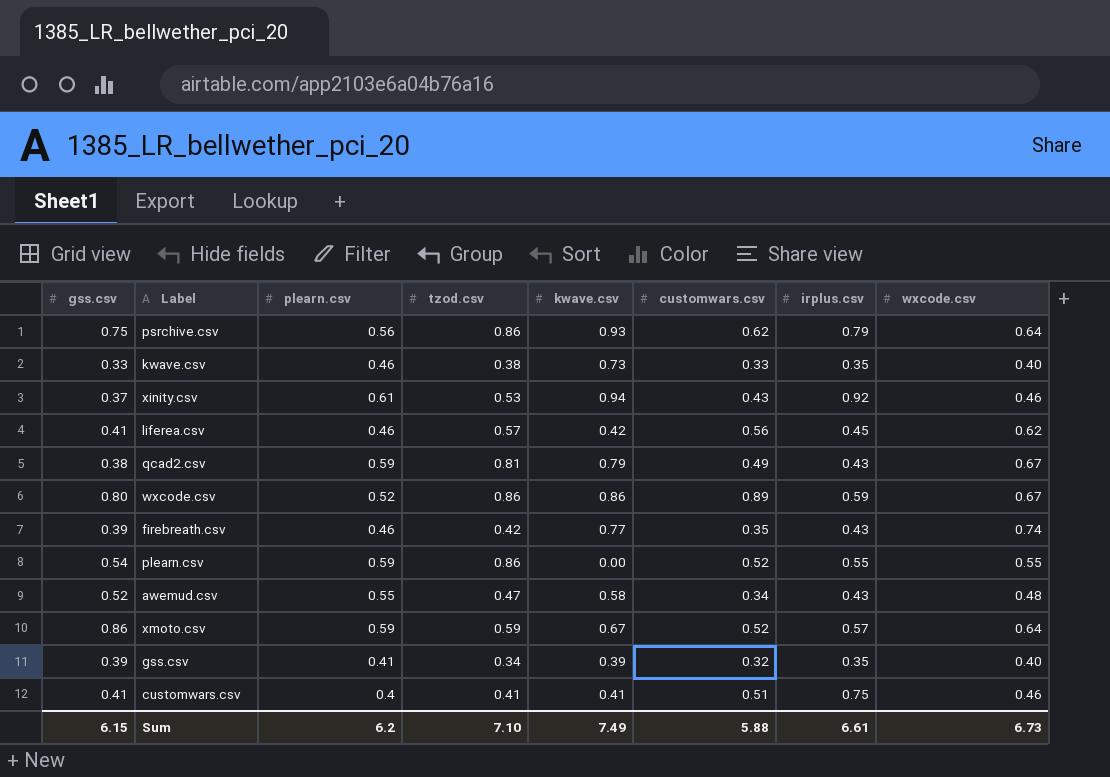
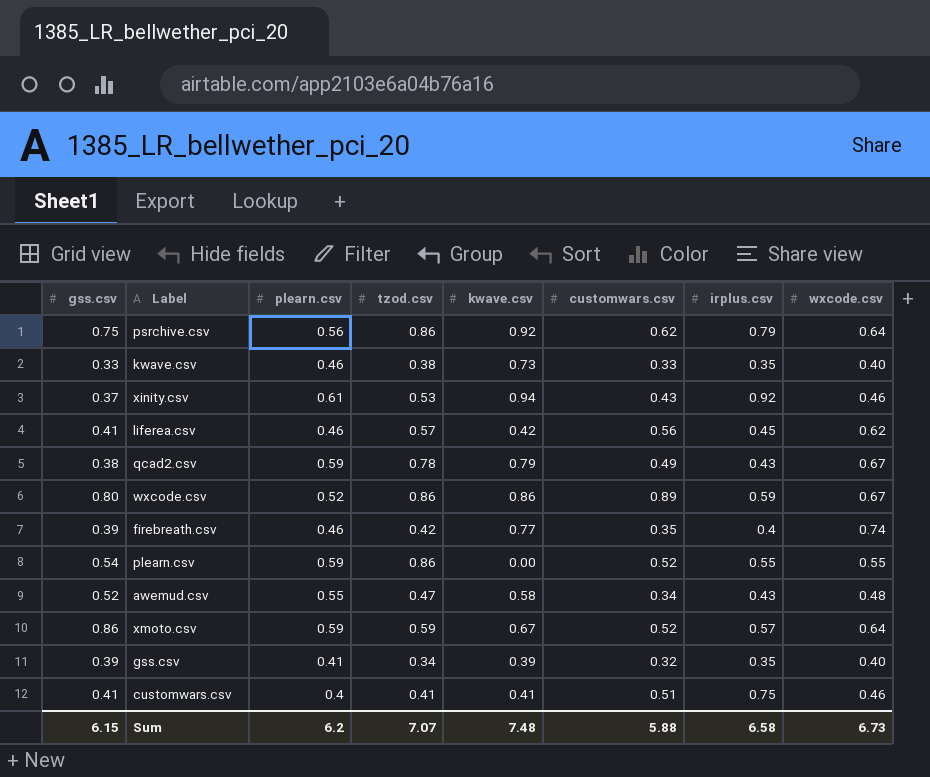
psrchive.csv | kwave.csv: 0.93 -> 0.92
qcad2.csv | tzod.csv: 0.81 -> 0.78
firebreath.csv | irplus.csv: 0.43 -> 0.4
Sum | tzod.csv: 7.10 -> 7.07
Sum | kwave.csv: 7.49 -> 7.48
Sum | irplus.csv: 6.61 -> 6.58

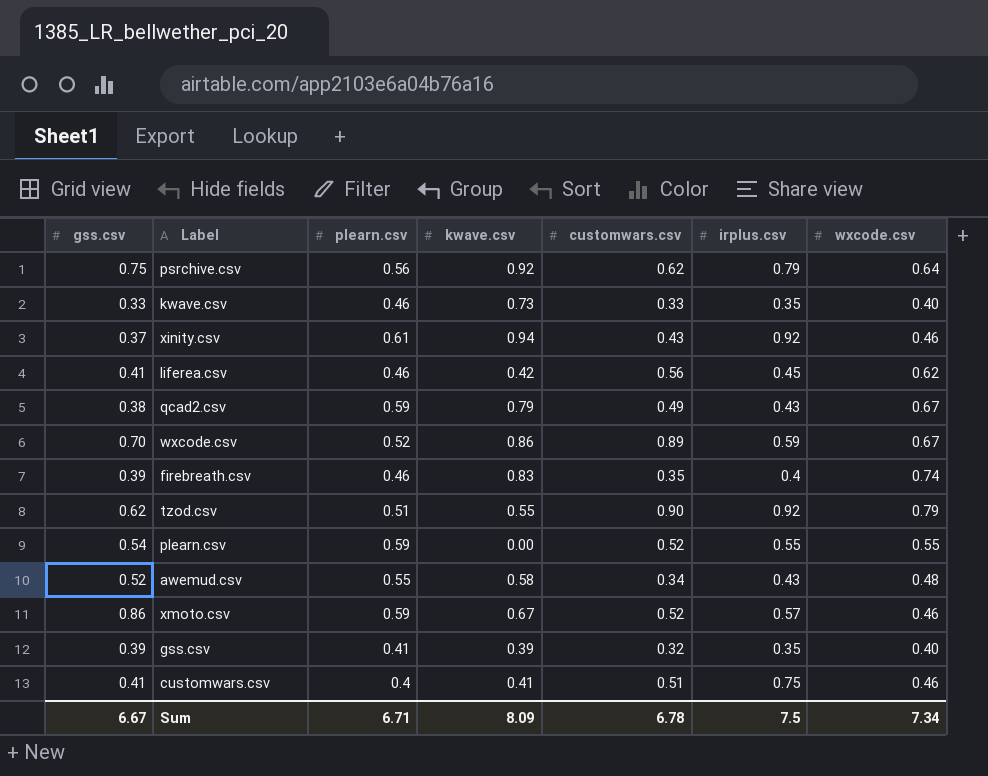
column tzod.csv | position: 4 -> none
wxcode.csv | gss.csv: 0.80 -> 0.70
firebreath.csv | kwave.csv: 0.77 -> 0.83
row tzod.csv: none -> 0.62 | 0.51 | 0.55 | 0.90 | 0.92 | 0.79
xmoto.csv | wxcode.csv: 0.64 -> 0.46
Sum | gss.csv: 6.15 -> 6.67
Sum | plearn.csv: 6.2 -> 6.71
Sum | kwave.csv: 7.48 -> 8.09
Sum | customwars.csv: 5.88 -> 6.78
Sum | irplus.csv: 6.58 -> 7.5
Sum | wxcode.csv: 6.73 -> 7.34

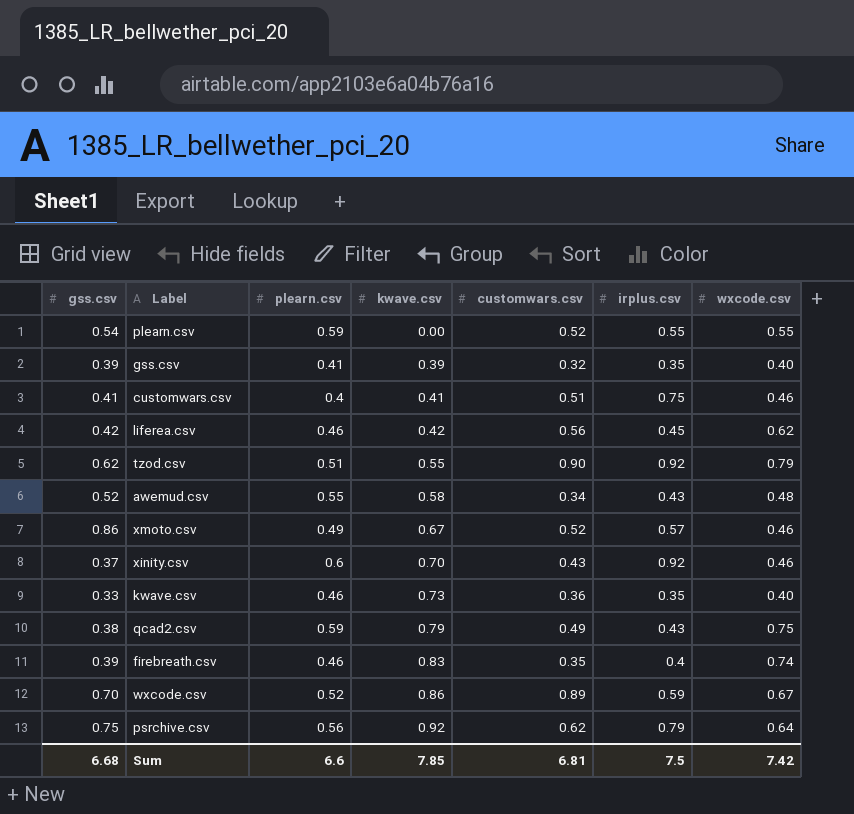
row order: none -> kwave.csv ascending
liferea.csv | gss.csv: 0.41 -> 0.42
xmoto.csv | plearn.csv: 0.59 -> 0.49
xinity.csv | plearn.csv: 0.61 -> 0.6
xinity.csv | kwave.csv: 0.94 -> 0.70
kwave.csv | customwars.csv: 0.33 -> 0.36
qcad2.csv | wxcode.csv: 0.67 -> 0.75
Sum | gss.csv: 6.67 -> 6.68
Sum | plearn.csv: 6.71 -> 6.6
Sum | kwave.csv: 8.09 -> 7.85
Sum | customwars.csv: 6.78 -> 6.81
Sum | wxcode.csv: 7.34 -> 7.42

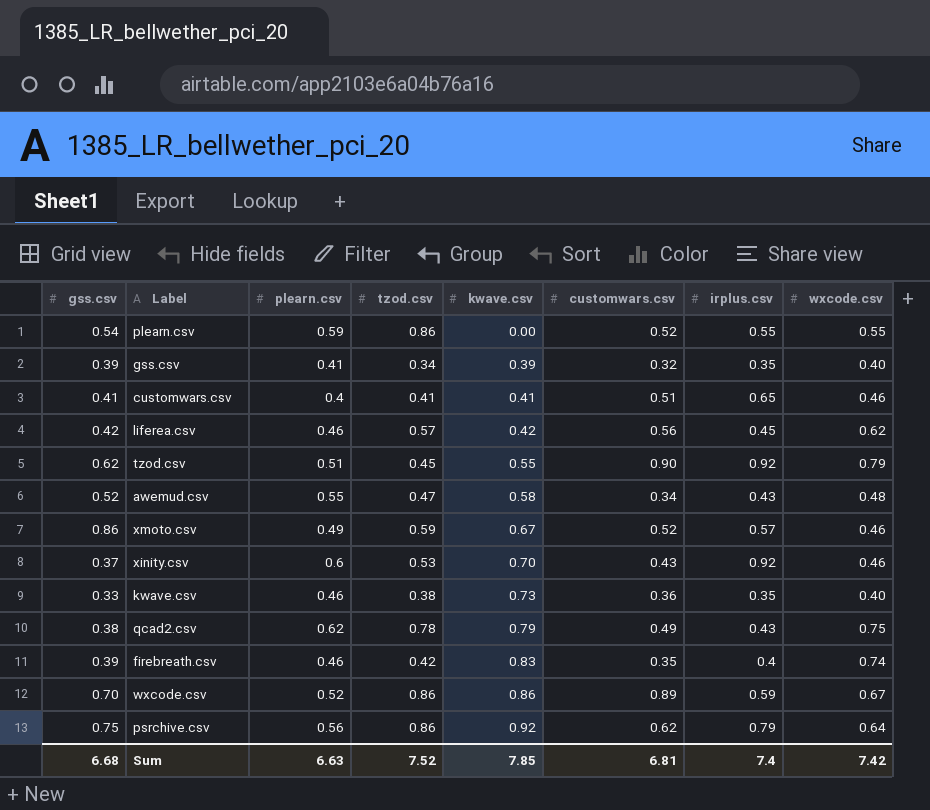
column tzod.csv | position: none -> 4
customwars.csv | irplus.csv: 0.75 -> 0.65
qcad2.csv | plearn.csv: 0.59 -> 0.62
Sum | plearn.csv: 6.6 -> 6.63
Sum | irplus.csv: 7.5 -> 7.4

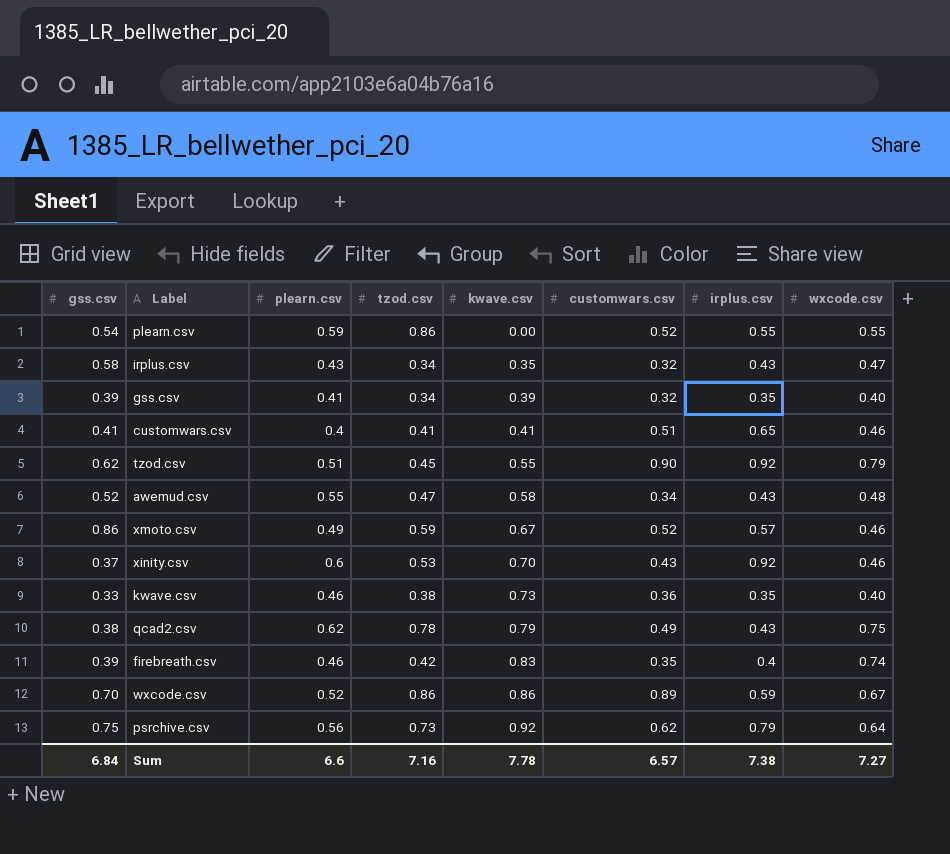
row liferea.csv: 0.42 | 0.46 | 0.57 | 0.42 | 0.56 | 0.45 | 0.62 -> none
row irplus.csv: none -> 0.58 | 0.43 | 0.34 | 0.35 | 0.32 | 0.43 | 0.47
psrchive.csv | tzod.csv: 0.86 -> 0.73
Sum | gss.csv: 6.68 -> 6.84
Sum | plearn.csv: 6.63 -> 6.6
Sum | tzod.csv: 7.52 -> 7.16
Sum | kwave.csv: 7.85 -> 7.78
Sum | customwars.csv: 6.81 -> 6.57
Sum | irplus.csv: 7.4 -> 7.38
Sum | wxcode.csv: 7.42 -> 7.27

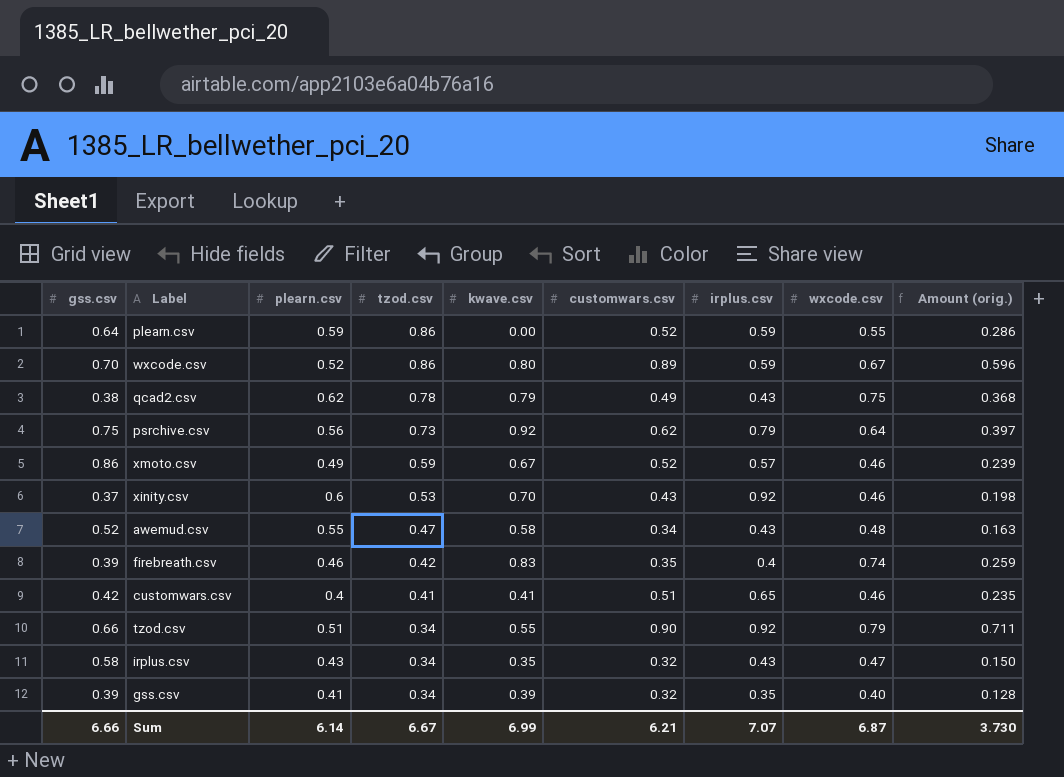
row order: kwave.csv ascending -> tzod.csv descending
column Amount (orig.) | formula: none -> [customwars.csv] * [wxcode.csv]
row kwave.csv: 0.33 | 0.46 | 0.38 | 0.73 | 0.36 | 0.35 | 0.40 -> none
plearn.csv | gss.csv: 0.54 -> 0.64
plearn.csv | irplus.csv: 0.55 -> 0.59
wxcode.csv | kwave.csv: 0.86 -> 0.80
customwars.csv | gss.csv: 0.41 -> 0.42
tzod.csv | gss.csv: 0.62 -> 0.66
tzod.csv | tzod.csv: 0.45 -> 0.34
Sum | gss.csv: 6.84 -> 6.66
Sum | plearn.csv: 6.6 -> 6.14
Sum | tzod.csv: 7.16 -> 6.67
Sum | kwave.csv: 7.78 -> 6.99
Sum | customwars.csv: 6.57 -> 6.21
Sum | irplus.csv: 7.38 -> 7.07
Sum | wxcode.csv: 7.27 -> 6.87

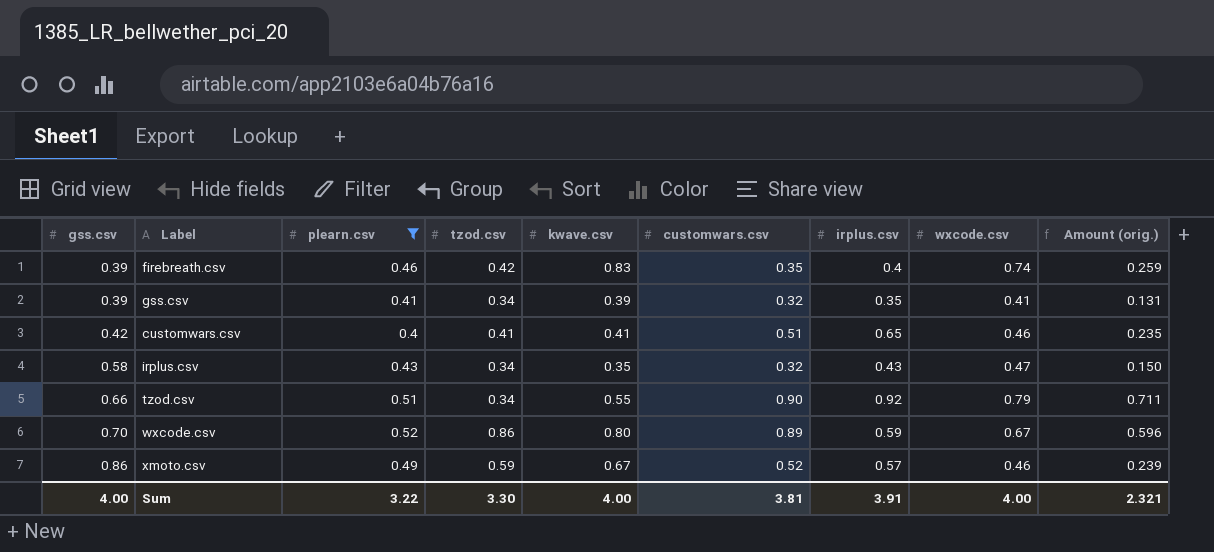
filter: none -> plearn.csv <= 0.52
row order: tzod.csv descending -> gss.csv ascending
gss.csv | wxcode.csv: 0.40 -> 0.41
gss.csv | Amount (orig.): 0.128 -> 0.131
Sum | gss.csv: 6.66 -> 4.00
Sum | plearn.csv: 6.14 -> 3.22
Sum | tzod.csv: 6.67 -> 3.30
Sum | kwave.csv: 6.99 -> 4.00
Sum | customwars.csv: 6.21 -> 3.81
Sum | irplus.csv: 7.07 -> 3.91
Sum | wxcode.csv: 6.87 -> 4.00
Sum | Amount (orig.): 3.730 -> 2.321

